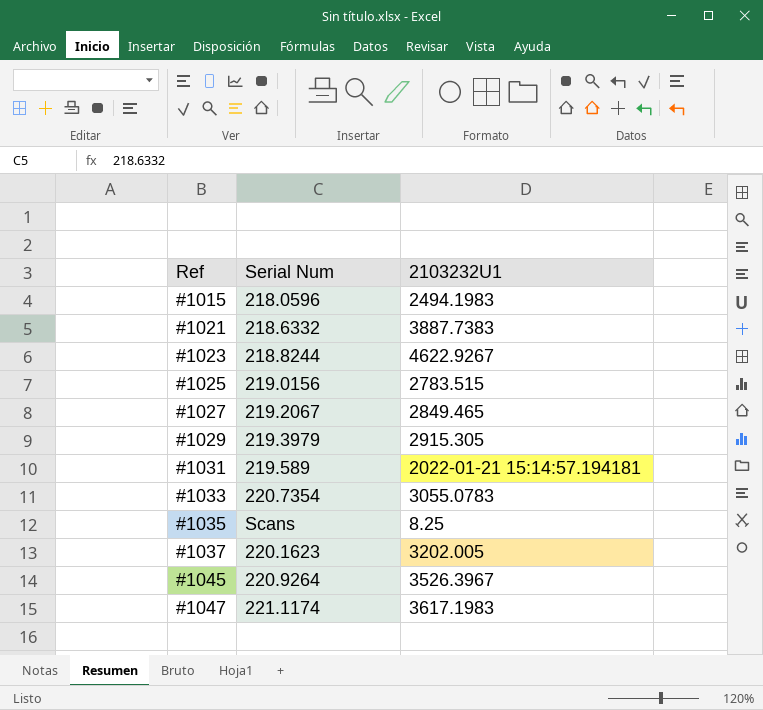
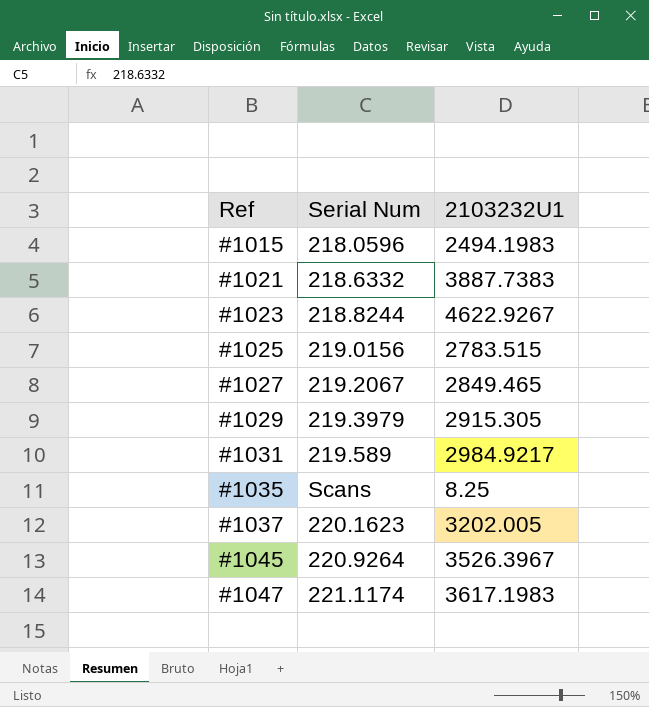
row #1033: 220.7354 | 3055.0783 -> none
#1031 | 2103232U1: 2022-01-21 15:14:57.194181 -> 2984.9217

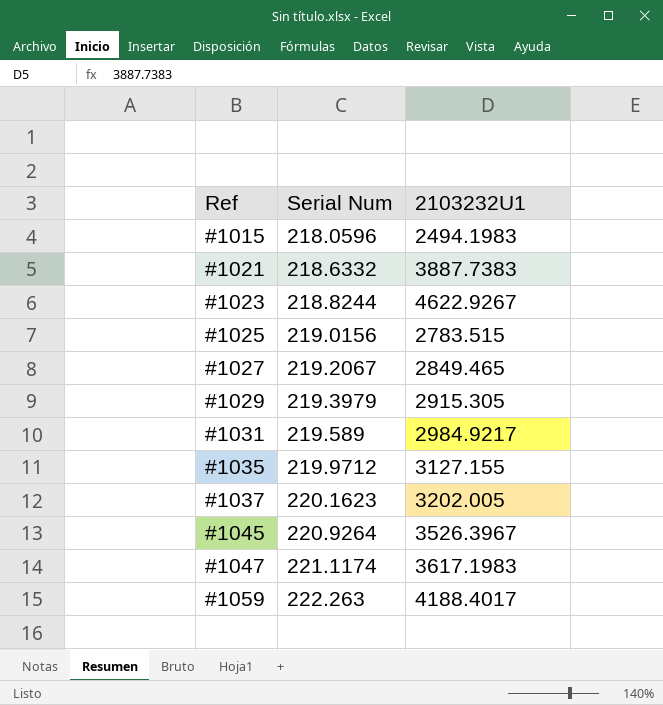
#1035 | Serial Num: Scans -> 219.9712
#1035 | 2103232U1: 8.25 -> 3127.155
row #1059: none -> 222.263 | 4188.4017

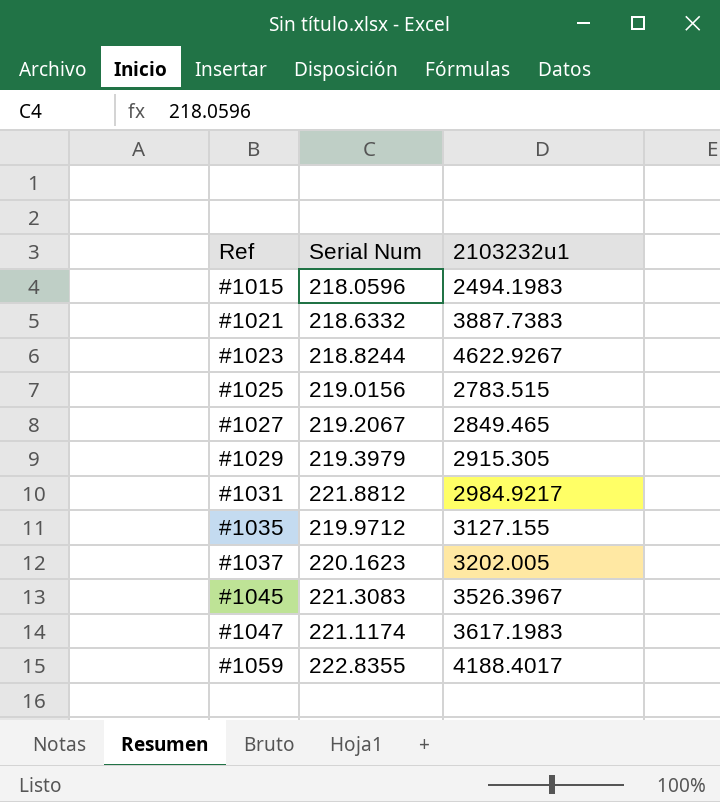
column name: 2103232U1 -> 2103232u1
#1031 | Serial Num: 219.589 -> 221.8812
#1045 | Serial Num: 220.9264 -> 221.3083
#1059 | Serial Num: 222.263 -> 222.8355

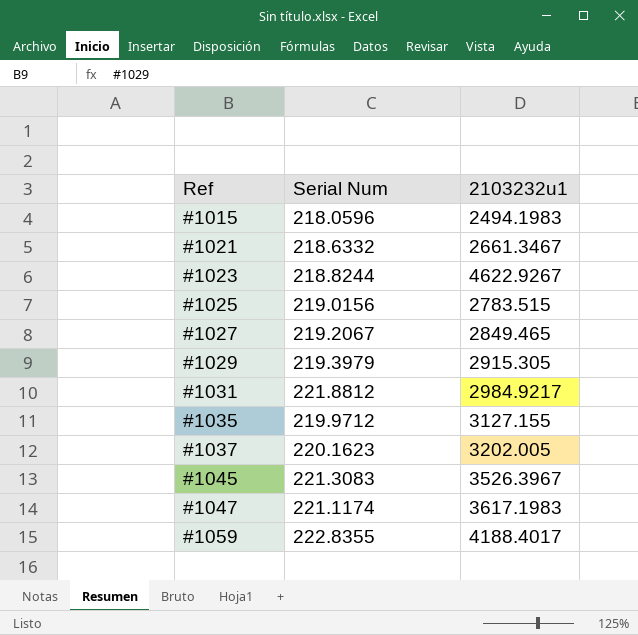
#1021 | 2103232u1: 3887.7383 -> 2661.3467

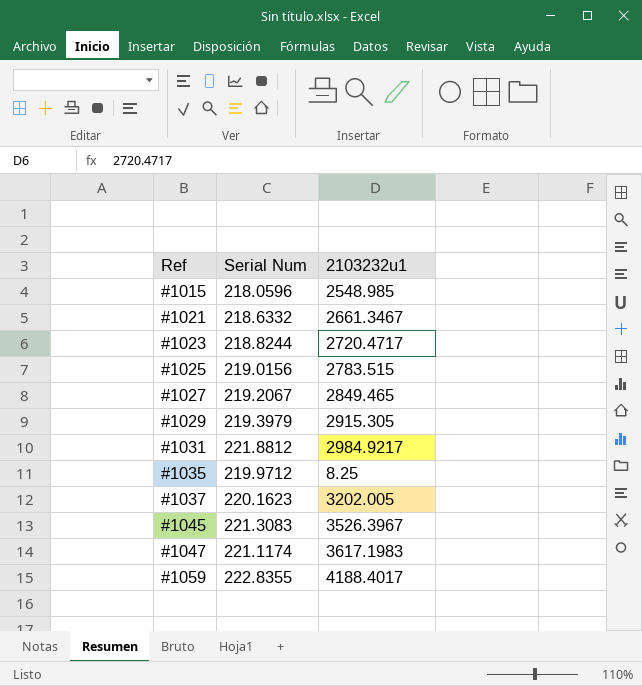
#1015 | 2103232u1: 2494.1983 -> 2548.985
#1023 | 2103232u1: 4622.9267 -> 2720.4717
#1035 | 2103232u1: 3127.155 -> 8.25

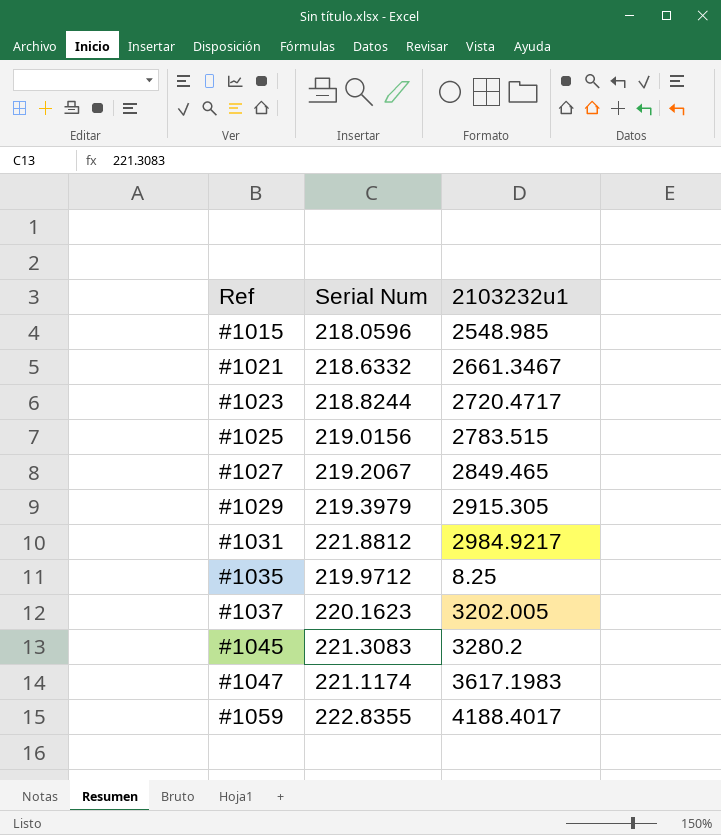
#1045 | 2103232u1: 3526.3967 -> 3280.2

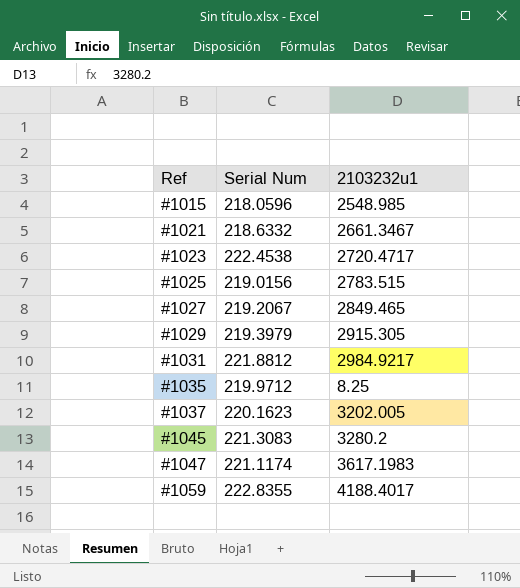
#1023 | Serial Num: 218.8244 -> 222.4538

